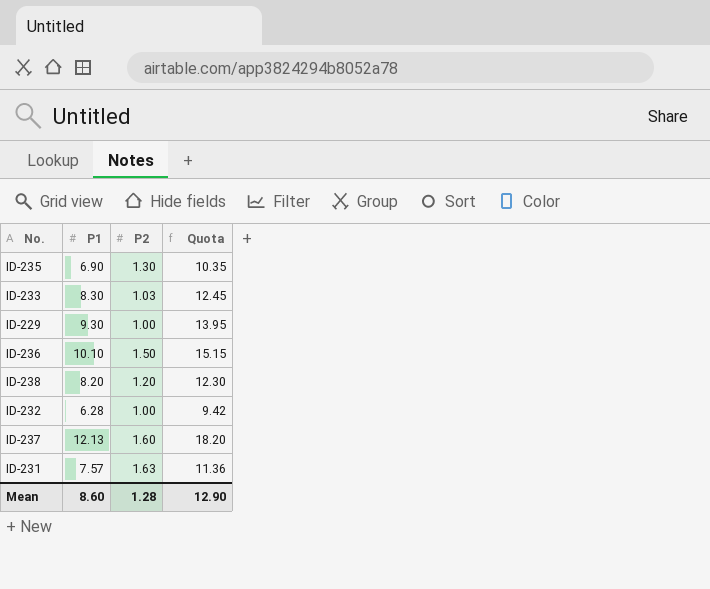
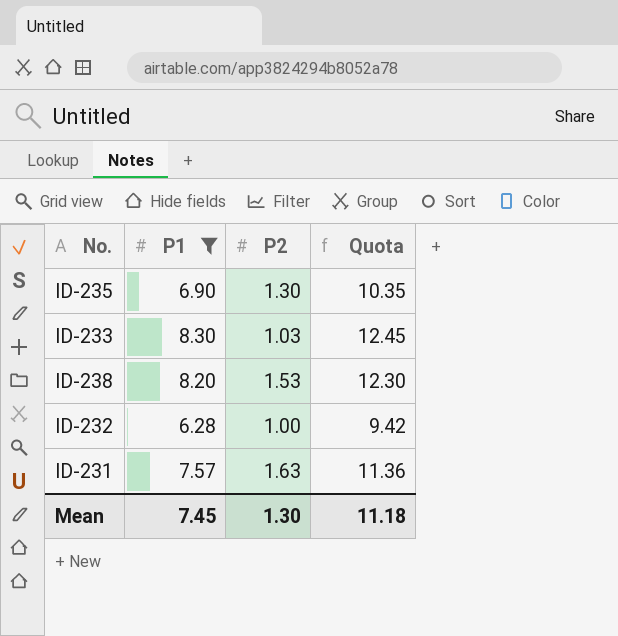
filter: none -> P1 <= 8.30
ID-238 | P2: 1.20 -> 1.53
Mean | P1: 8.60 -> 7.45
Mean | P2: 1.28 -> 1.30
Mean | Quota: 12.90 -> 11.18

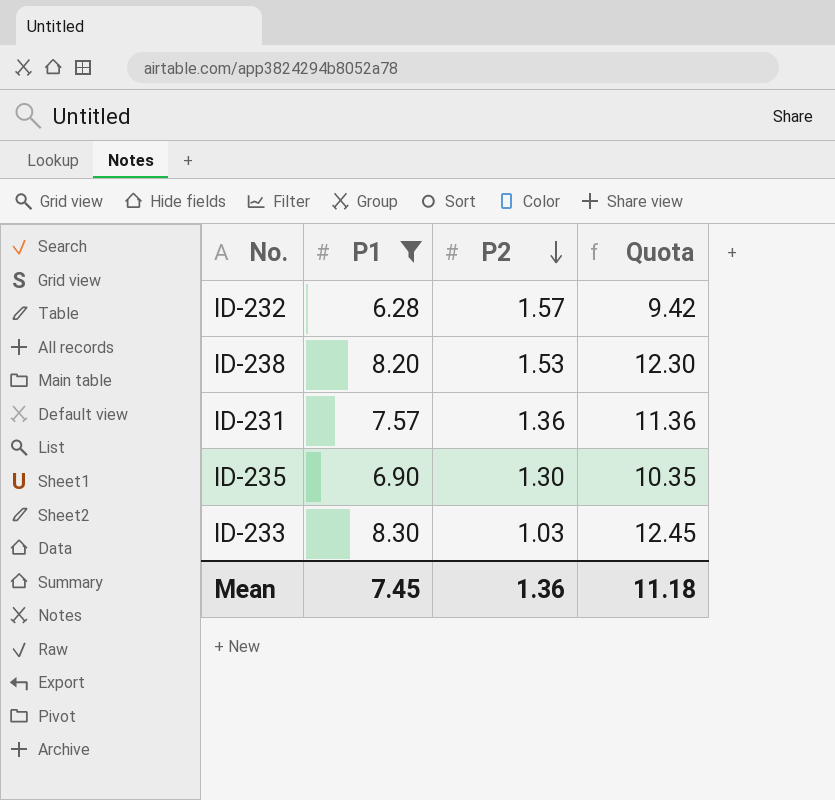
row order: none -> P2 descending
ID-232 | P2: 1.00 -> 1.57
ID-231 | P2: 1.63 -> 1.36
Mean | P2: 1.30 -> 1.36

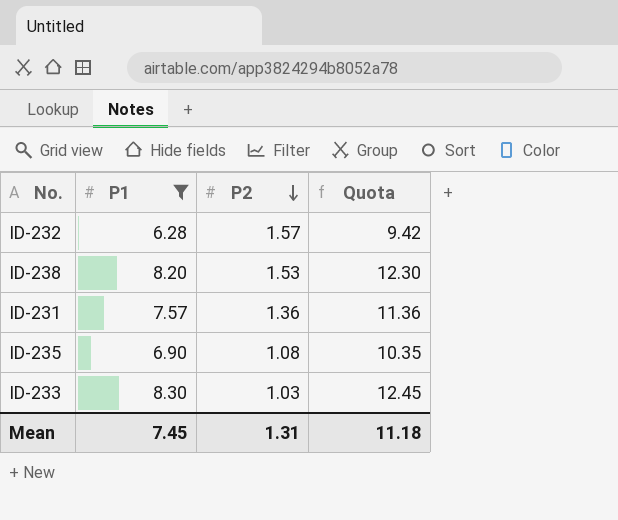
ID-235 | P2: 1.30 -> 1.08
Mean | P2: 1.36 -> 1.31

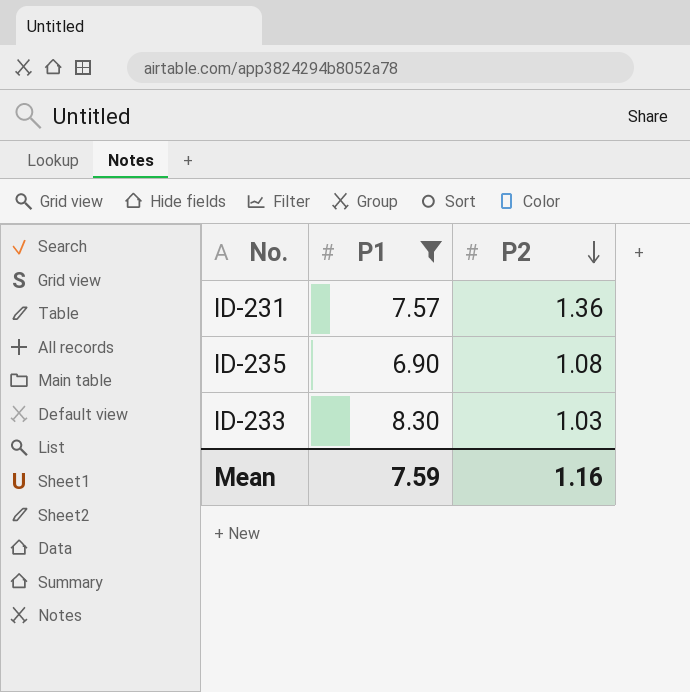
column Quota | formula: [P1] * 1.5 -> none
row ID-232: 6.28 | 1.57 | 9.42 -> none
row ID-238: 8.20 | 1.53 | 12.30 -> none
Mean | P1: 7.45 -> 7.59
Mean | P2: 1.31 -> 1.16

